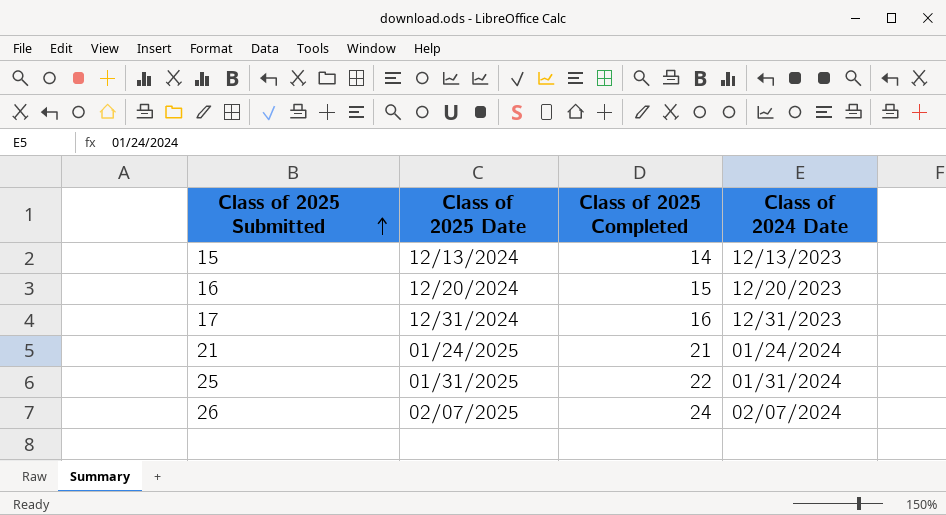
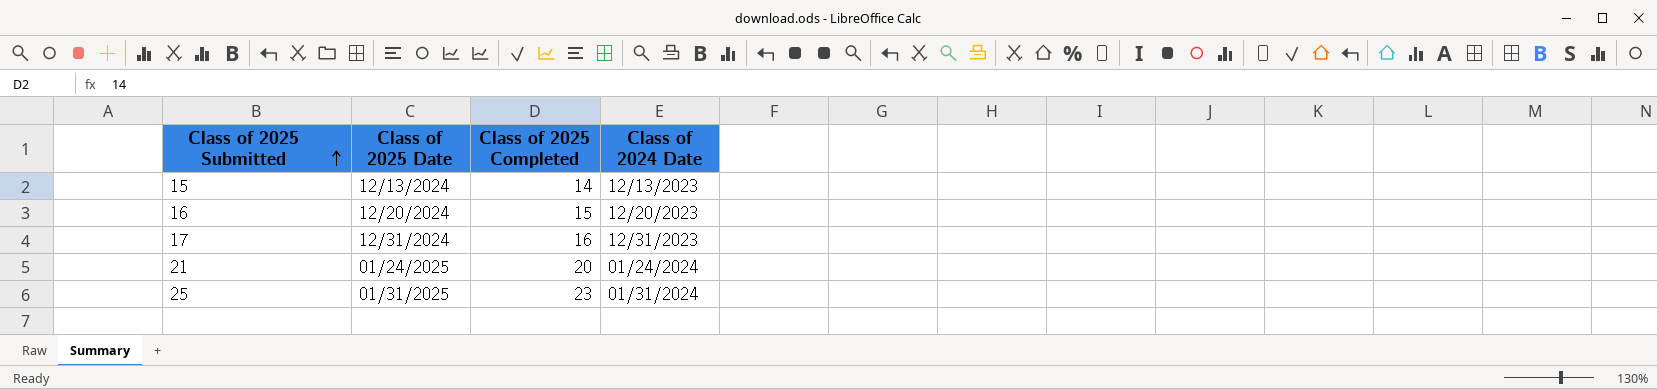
row 26: 02/07/2025 | 24 | 02/07/2024 -> none
21 | Class of 2025 Completed: 21 -> 20
25 | Class of 2025 Completed: 22 -> 23

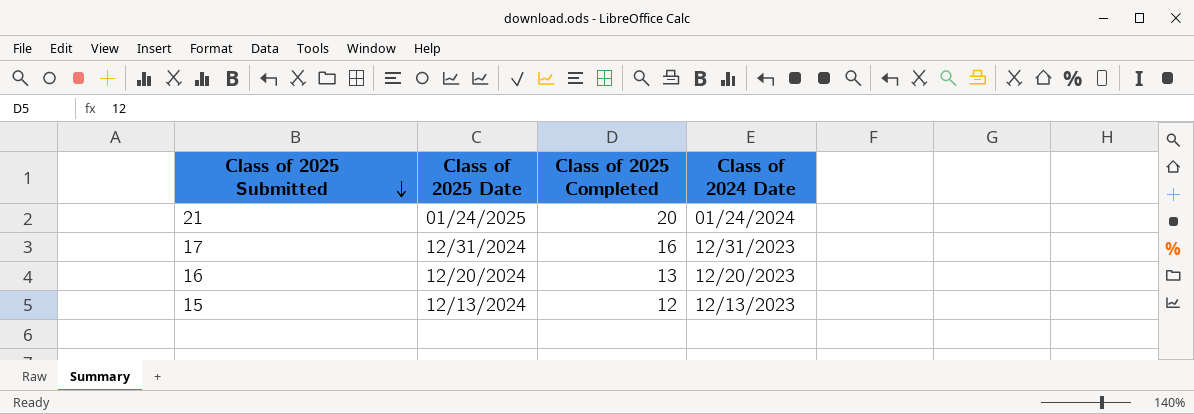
row order: Class of 2025 Submitted ascending -> Class of 2025 Submitted descending
row 25: 01/31/2025 | 23 | 01/31/2024 -> none
16 | Class of 2025 Completed: 15 -> 13
15 | Class of 2025 Completed: 14 -> 12

